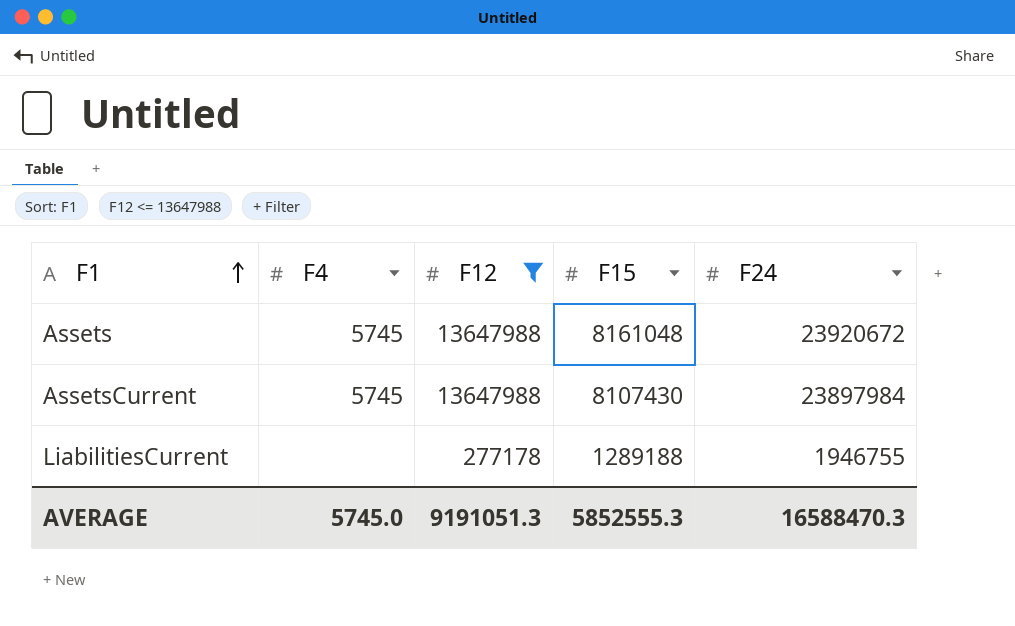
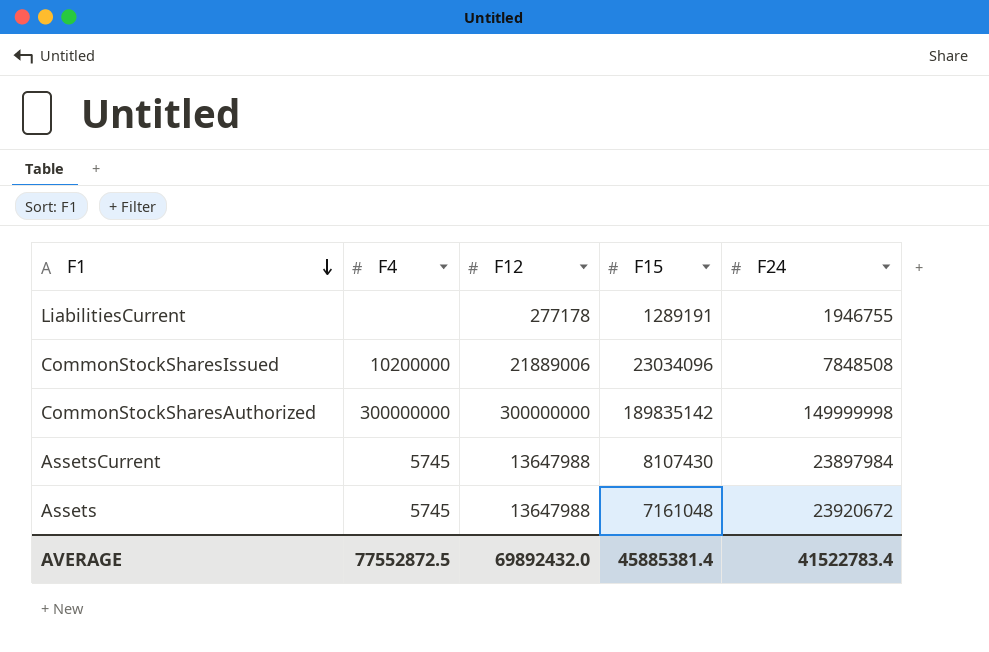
filter: F12 <= 13647988 -> none
row order: F1 ascending -> F1 descending
LiabilitiesCurrent | F15: 1289188 -> 1289191
Assets | F15: 8161048 -> 7161048
AVERAGE | F4: 5745.0 -> 77552872.5
AVERAGE | F12: 9191051.3 -> 69892432.0
AVERAGE | F15: 5852555.3 -> 45885381.4
AVERAGE | F24: 16588470.3 -> 41522783.4

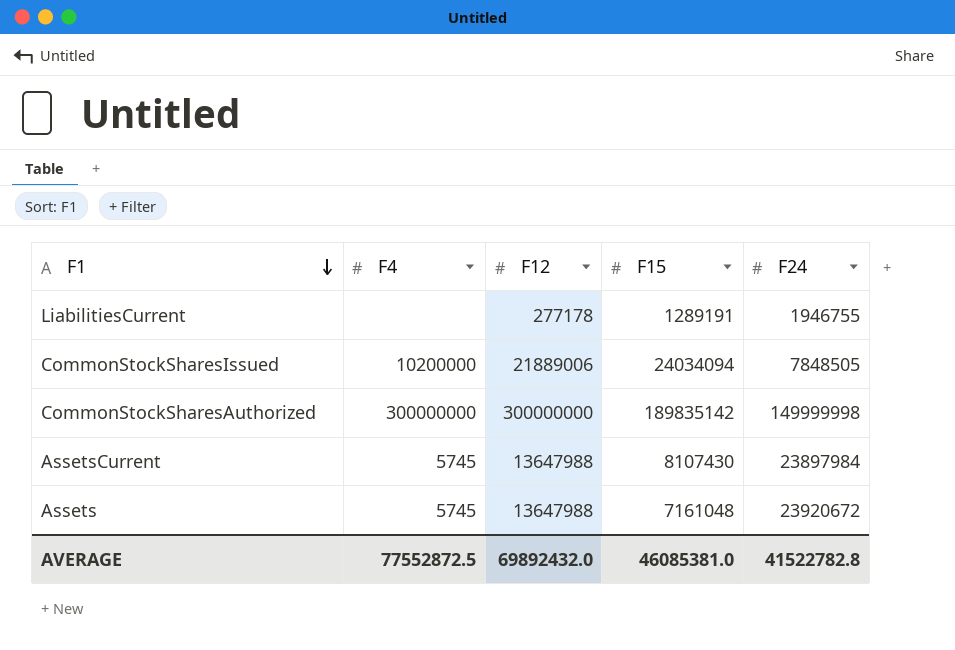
CommonStockSharesIssued | F15: 23034096 -> 24034094
CommonStockSharesIssued | F24: 7848508 -> 7848505
AVERAGE | F15: 45885381.4 -> 46085381.0
AVERAGE | F24: 41522783.4 -> 41522782.8

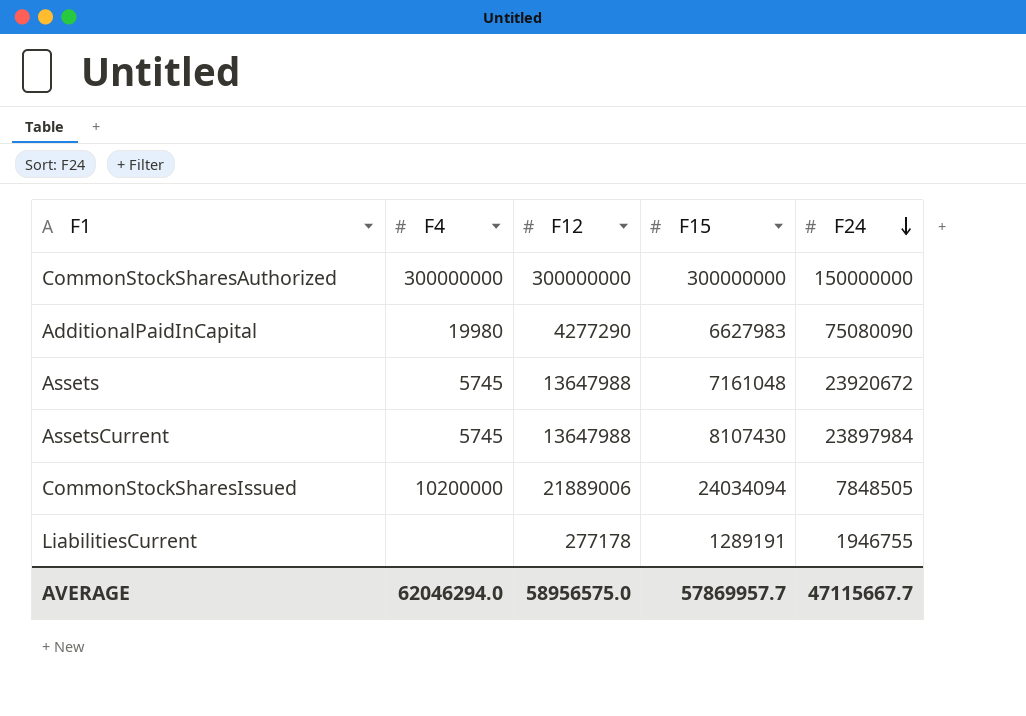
row order: F1 descending -> F24 descending
CommonStockSharesAuthorized | F15: 189835142 -> 300000000
CommonStockSharesAuthorized | F24: 149999998 -> 150000000
row AdditionalPaidInCapital: none -> 19980 | 4277290 | 6627983 | 75080090
AVERAGE | F4: 77552872.5 -> 62046294.0
AVERAGE | F12: 69892432.0 -> 58956575.0
AVERAGE | F15: 46085381.0 -> 57869957.7
AVERAGE | F24: 41522782.8 -> 47115667.7

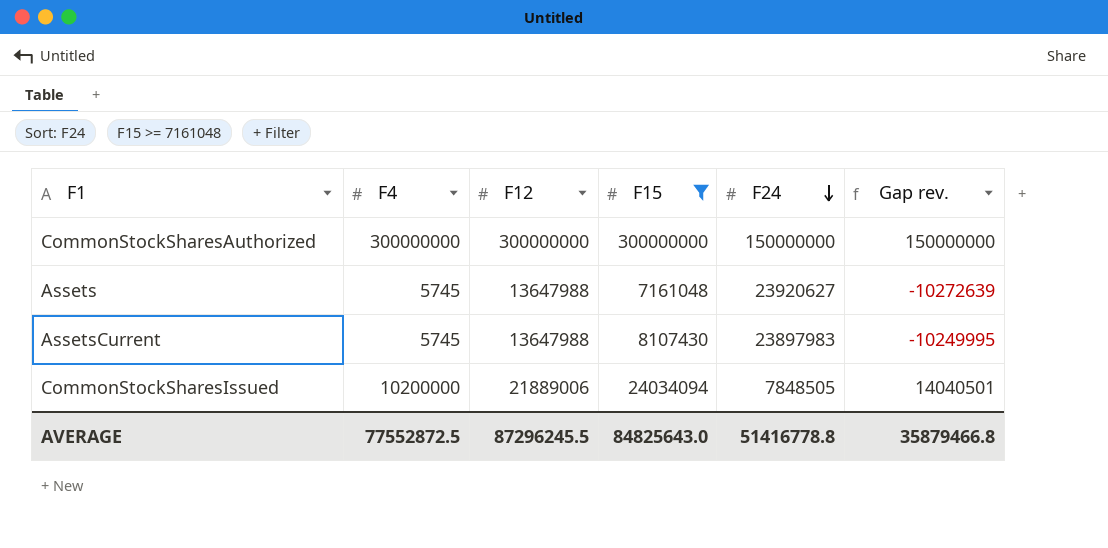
filter: none -> F15 >= 7161048
column Gap rev. | formula: none -> [F12] - [F24]
Assets | F24: 23920672 -> 23920627
AssetsCurrent | F24: 23897984 -> 23897983
AVERAGE | F4: 62046294.0 -> 77552872.5
AVERAGE | F12: 58956575.0 -> 87296245.5
AVERAGE | F15: 57869957.7 -> 84825643.0
AVERAGE | F24: 47115667.7 -> 51416778.8

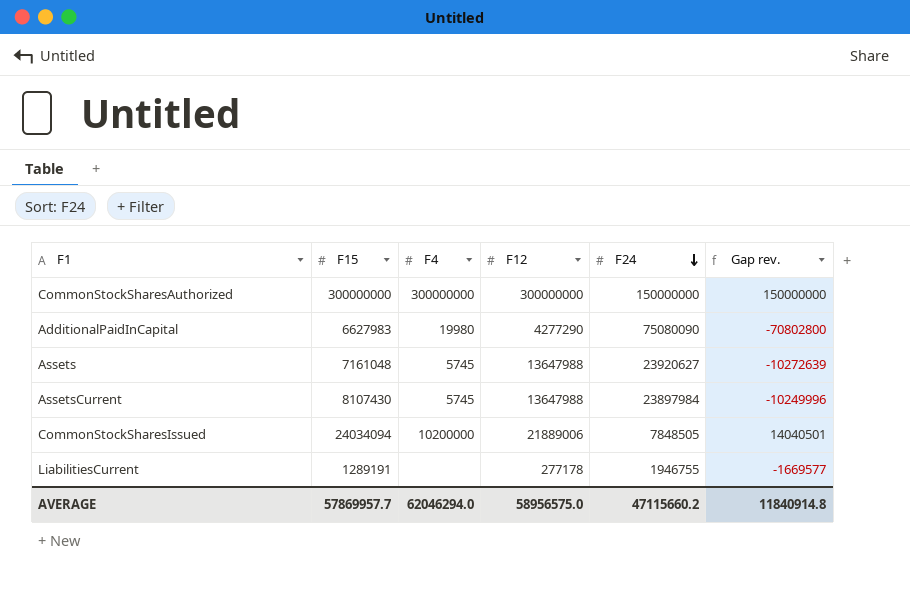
filter: F15 >= 7161048 -> none
column F15 | position: 4 -> 2
AssetsCurrent | F24: 23897983 -> 23897984
AssetsCurrent | Gap rev.: -10249995 -> -10249996
AVERAGE | F15: 84825643.0 -> 57869957.7
AVERAGE | F4: 77552872.5 -> 62046294.0
AVERAGE | F12: 87296245.5 -> 58956575.0
AVERAGE | F24: 51416778.8 -> 47115660.2
AVERAGE | Gap rev.: 35879466.8 -> 11840914.8

